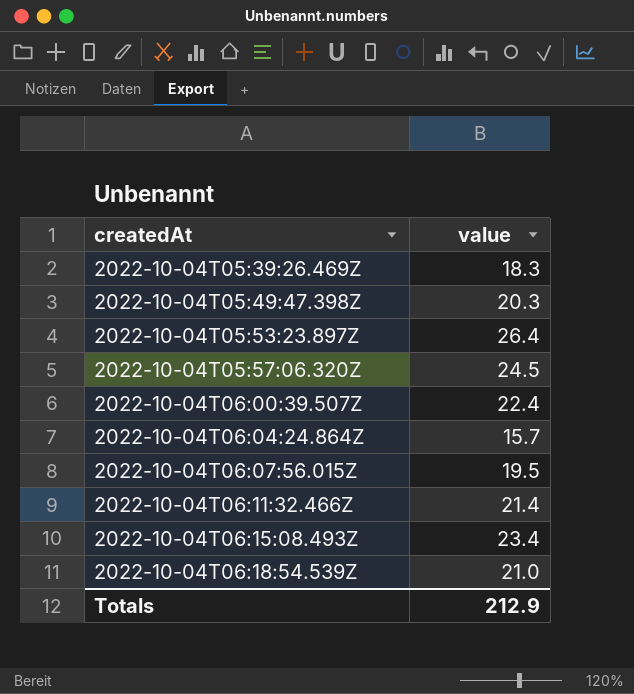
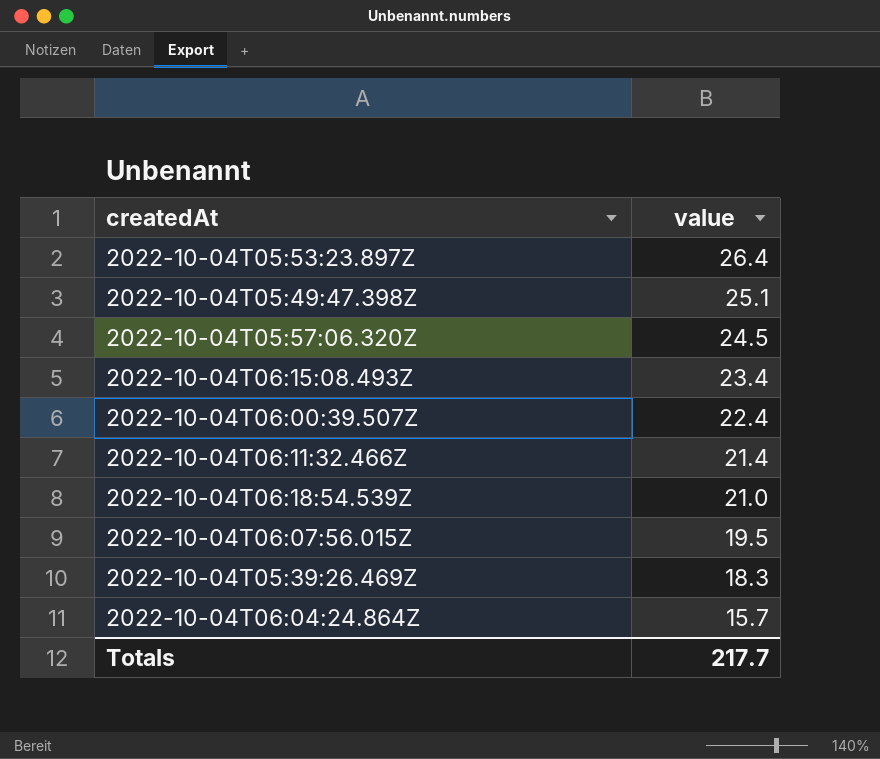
row order: createdAt ascending -> value descending
2022-10-04T05:49:47.398Z | value: 20.3 -> 25.1
Totals | value: 212.9 -> 217.7

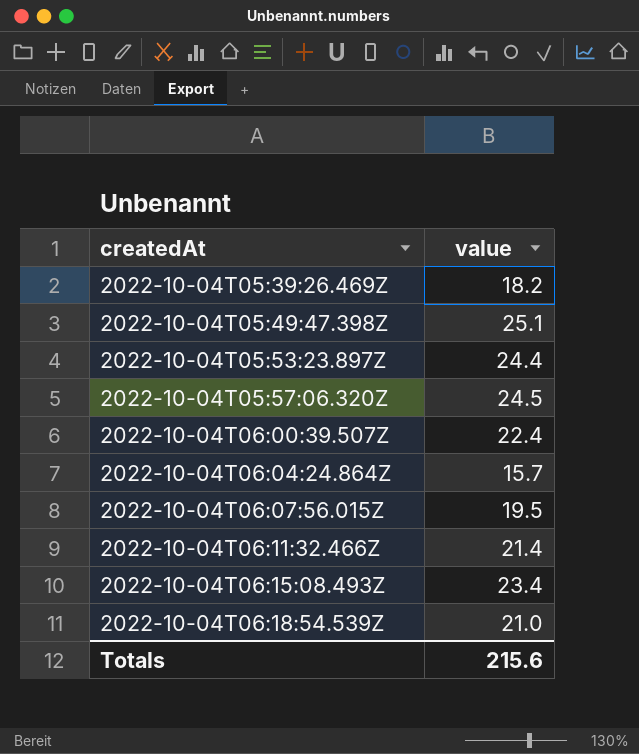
row order: value descending -> createdAt ascending
2022-10-04T05:39:26.469Z | value: 18.3 -> 18.2
2022-10-04T05:53:23.897Z | value: 26.4 -> 24.4
Totals | value: 217.7 -> 215.6

